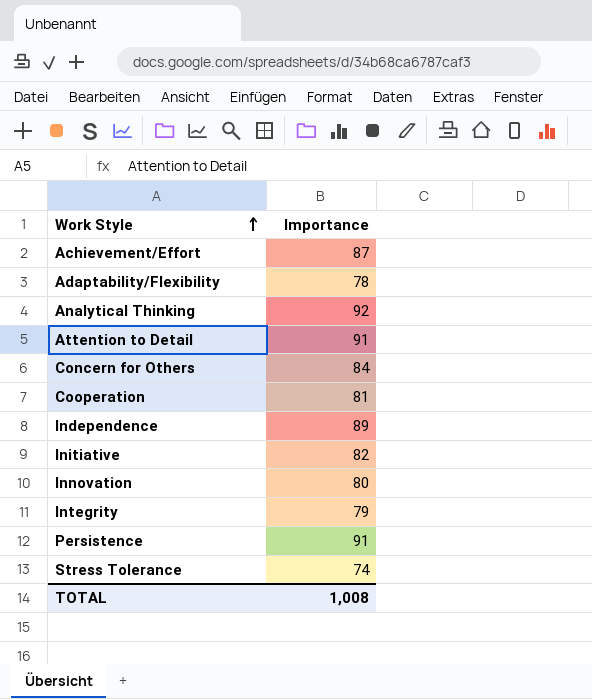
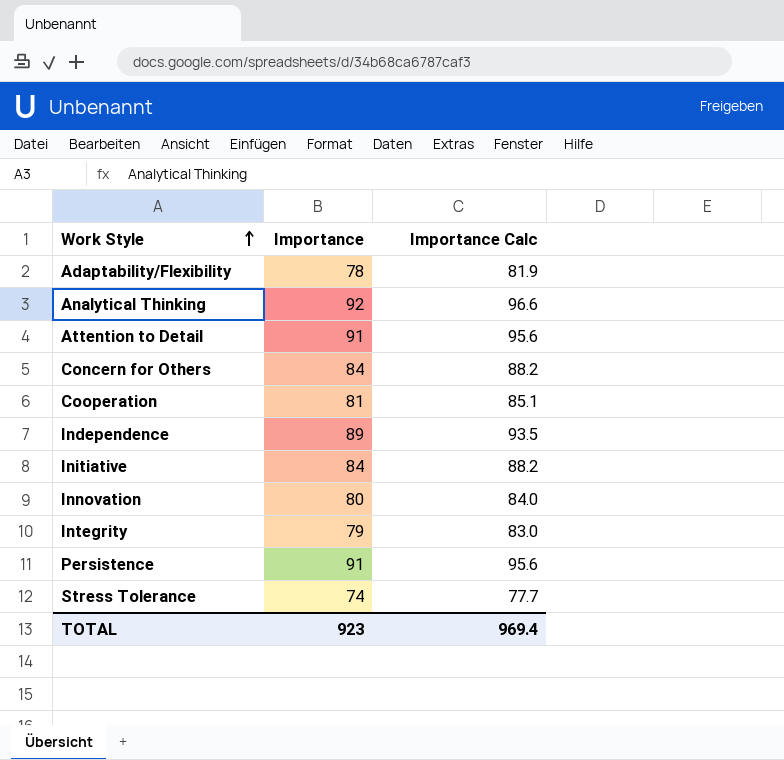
column Importance Calc | formula: none -> [Importance] * 1.05
row Achievement/Effort: 87 -> none
Initiative | Importance: 82 -> 84
TOTAL | Importance: 1,008 -> 923

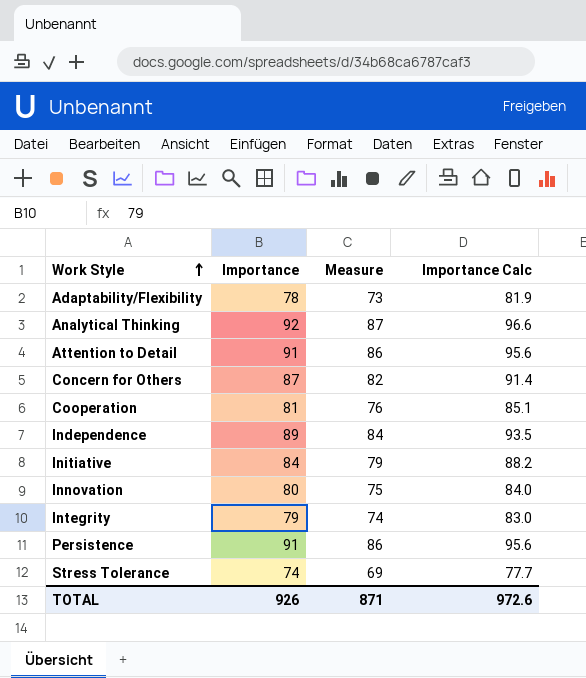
column Measure | formula: none -> [Importance] - 5
Concern for Others | Importance: 84 -> 87
Concern for Others | Importance Calc: 88.2 -> 91.4
TOTAL | Importance: 923 -> 926
TOTAL | Importance Calc: 969.4 -> 972.6

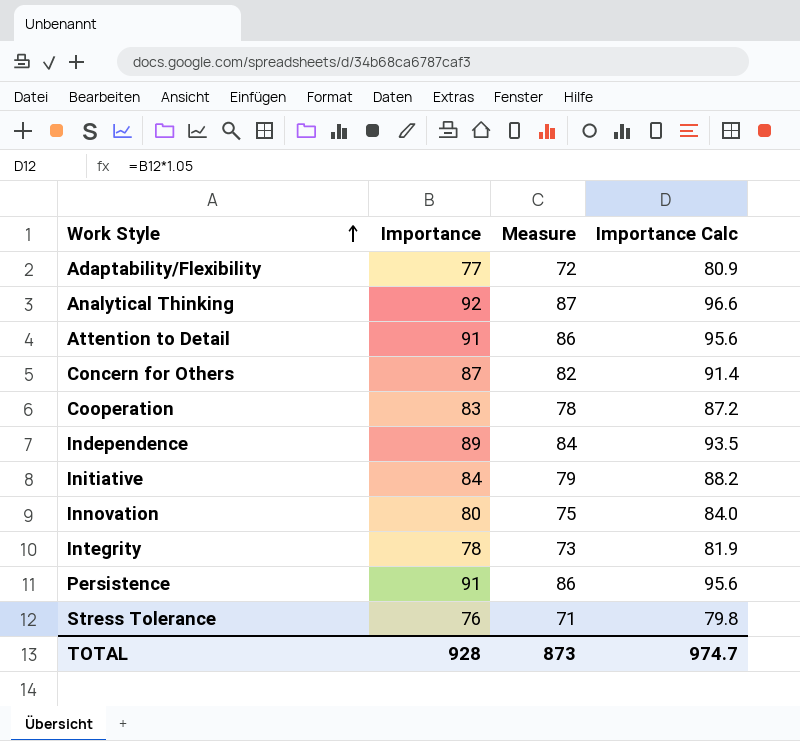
Adaptability/Flexibility | Importance: 78 -> 77
Adaptability/Flexibility | Measure: 73 -> 72
Adaptability/Flexibility | Importance Calc: 81.9 -> 80.9
Cooperation | Importance: 81 -> 83
Cooperation | Measure: 76 -> 78
Cooperation | Importance Calc: 85.1 -> 87.2
Integrity | Importance: 79 -> 78
Integrity | Measure: 74 -> 73
Integrity | Importance Calc: 83.0 -> 81.9
Stress Tolerance | Importance: 74 -> 76
Stress Tolerance | Measure: 69 -> 71
Stress Tolerance | Importance Calc: 77.7 -> 79.8
TOTAL | Importance: 926 -> 928
TOTAL | Measure: 871 -> 873
TOTAL | Importance Calc: 972.6 -> 974.7

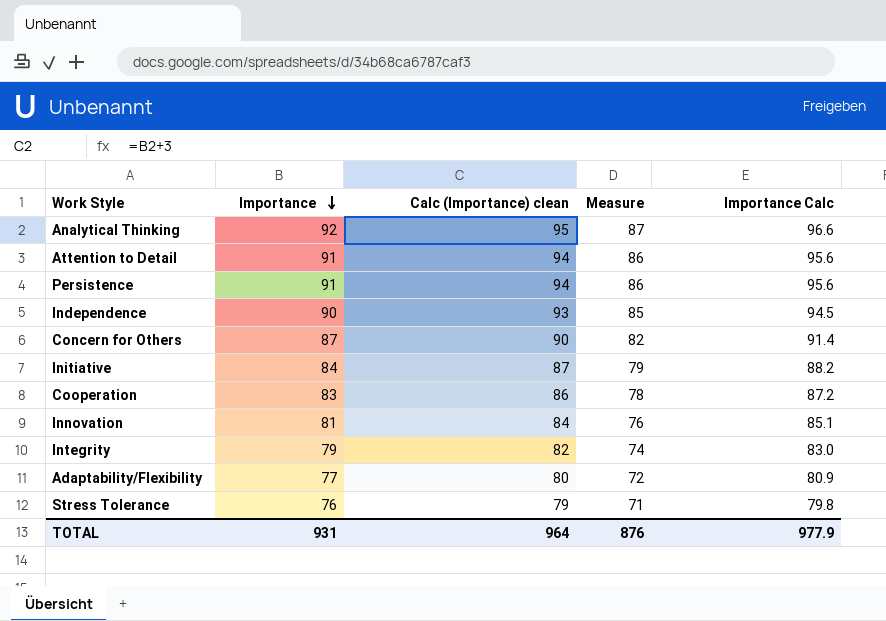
row order: Work Style ascending -> Importance descending
column Calc (Importance) clean | formula: none -> [Importance] + 3
Independence | Importance: 89 -> 90
Independence | Measure: 84 -> 85
Independence | Importance Calc: 93.5 -> 94.5
Innovation | Importance: 80 -> 81
Innovation | Measure: 75 -> 76
Innovation | Importance Calc: 84.0 -> 85.1
Integrity | Importance: 78 -> 79
Integrity | Measure: 73 -> 74
Integrity | Importance Calc: 81.9 -> 83.0
TOTAL | Importance: 928 -> 931
TOTAL | Measure: 873 -> 876
TOTAL | Importance Calc: 974.7 -> 977.9

